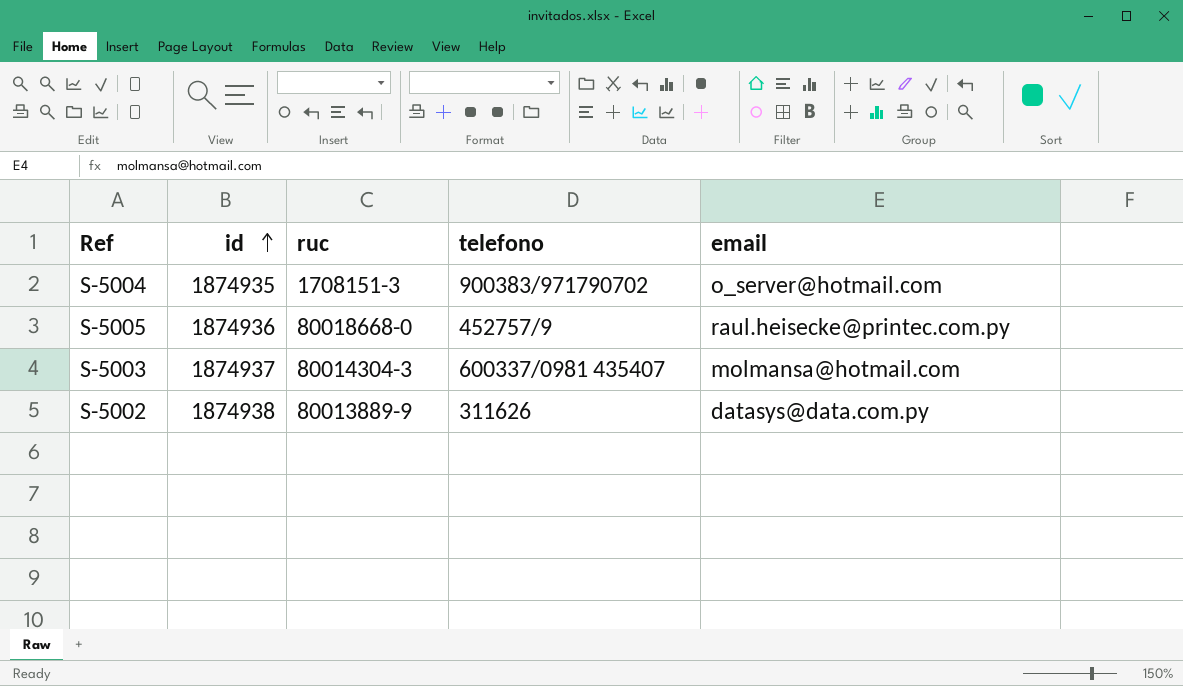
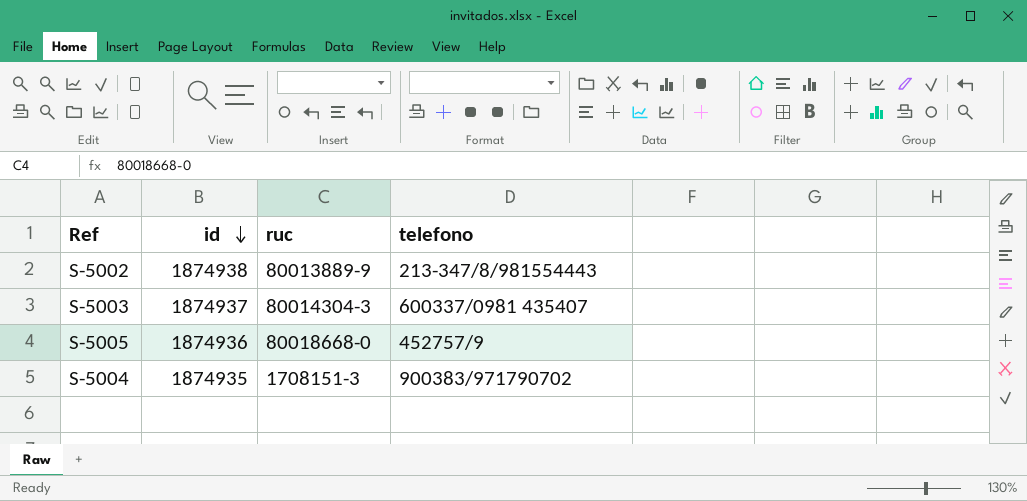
row order: id ascending -> id descending
column email | position: 5 -> none
S-5002 | telefono: 311626 -> 213-347/8/981554443

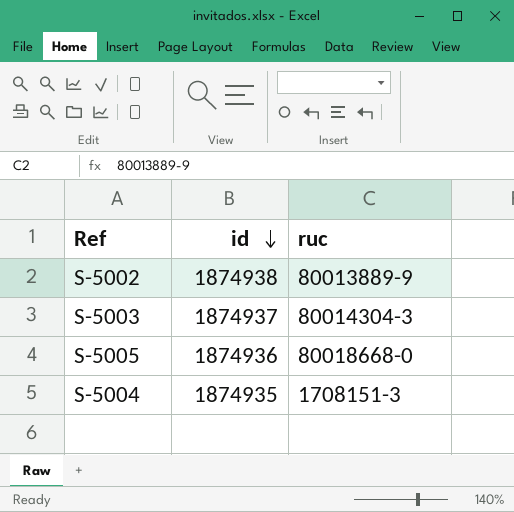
column telefono | position: 4 -> none

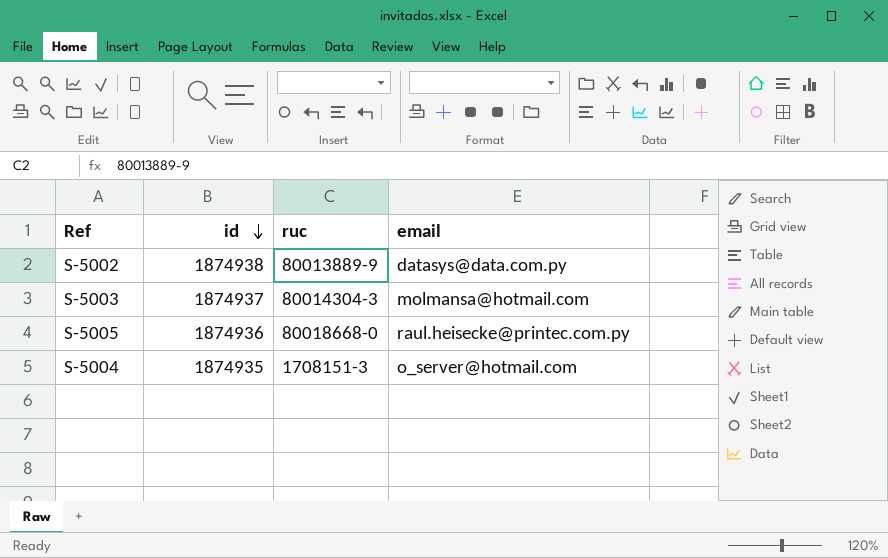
column email | position: none -> 4

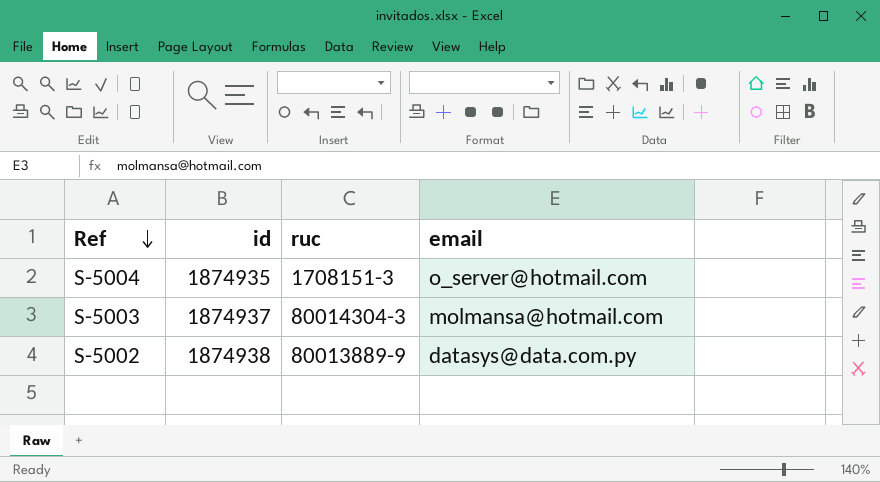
row order: id descending -> Ref descending
row S-5005: 1874936 | 80018668-0 | raul.heisecke@printec.com.py -> none

